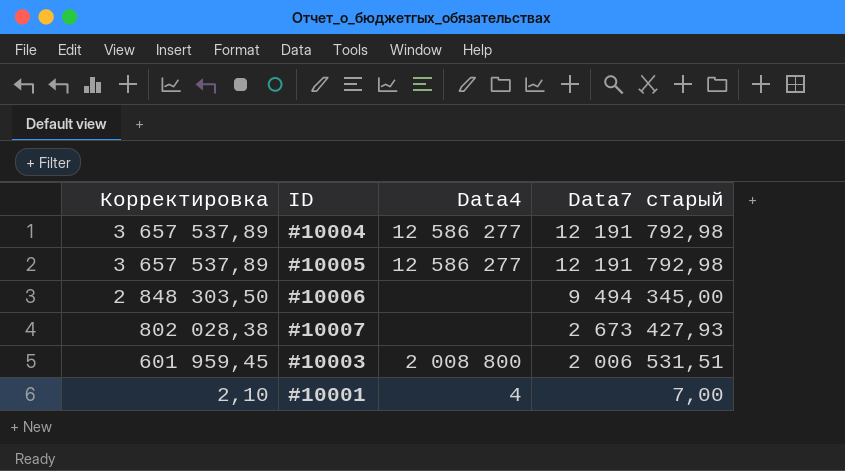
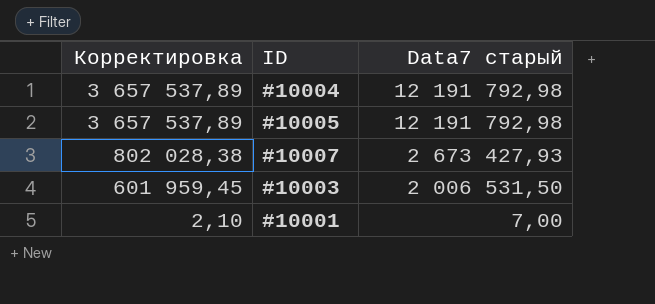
column Data4 | position: 3 -> none
row #10006: 2 848 303,50 | none | 9 494 345,00 -> none
#10003 | Data7 старый: 2 006 531,51 -> 2 006 531,50

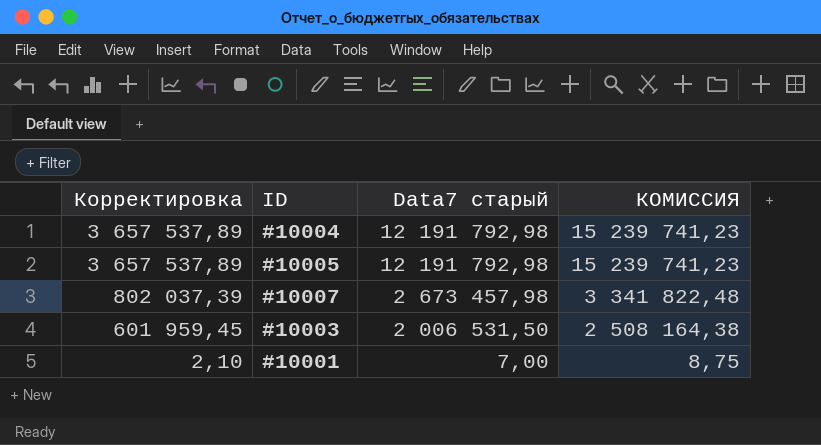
column КОМИССИЯ | formula: none -> [Data7 старый] * 1,25
#10007 | Корректировка: 802 028,38 -> 802 037,39
#10007 | Data7 старый: 2 673 427,93 -> 2 673 457,98

